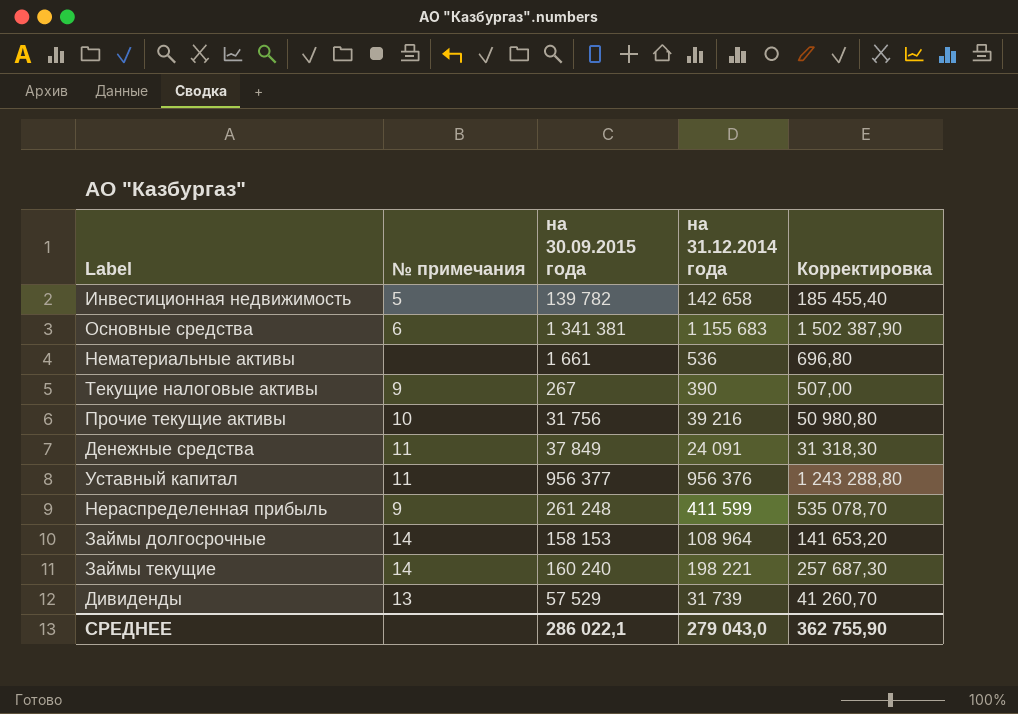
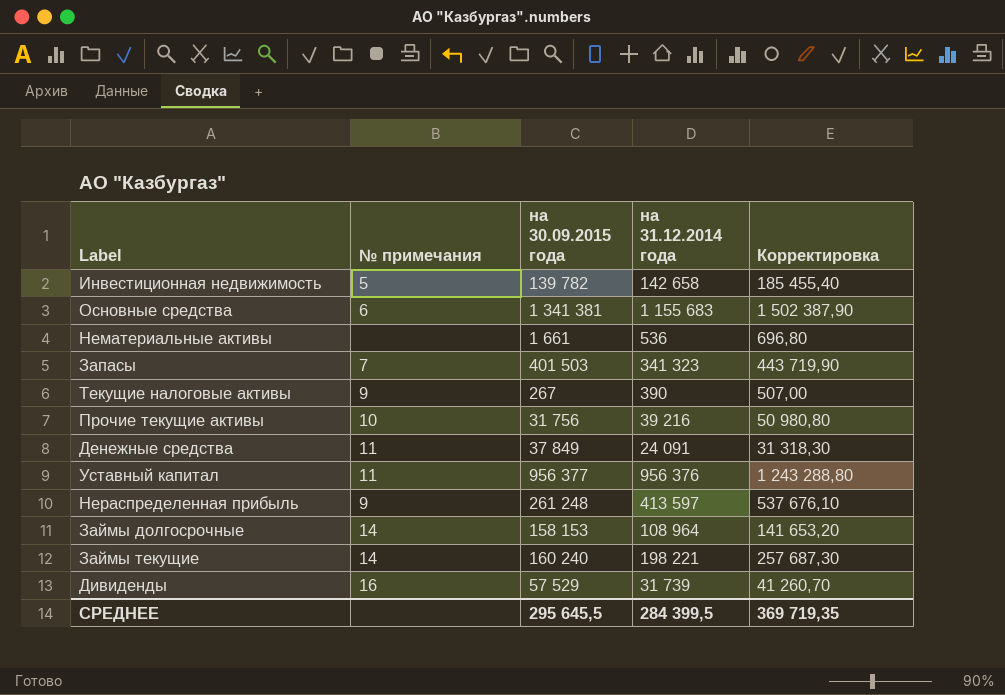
row Запасы: none -> 7 | 401 503 | 341 323 | 443 719,90
Нераспределенная прибыль | на 31.12.2014 года: 411 599 -> 413 597
Нераспределенная прибыль | Корректировка: 535 078,70 -> 537 676,10
Дивиденды | № примечания: 13 -> 16
СРЕДНЕЕ | на 30.09.2015 года: 286 022,1 -> 295 645,5
СРЕДНЕЕ | на 31.12.2014 года: 279 043,0 -> 284 399,5
СРЕДНЕЕ | Корректировка: 362 755,90 -> 369 719,35

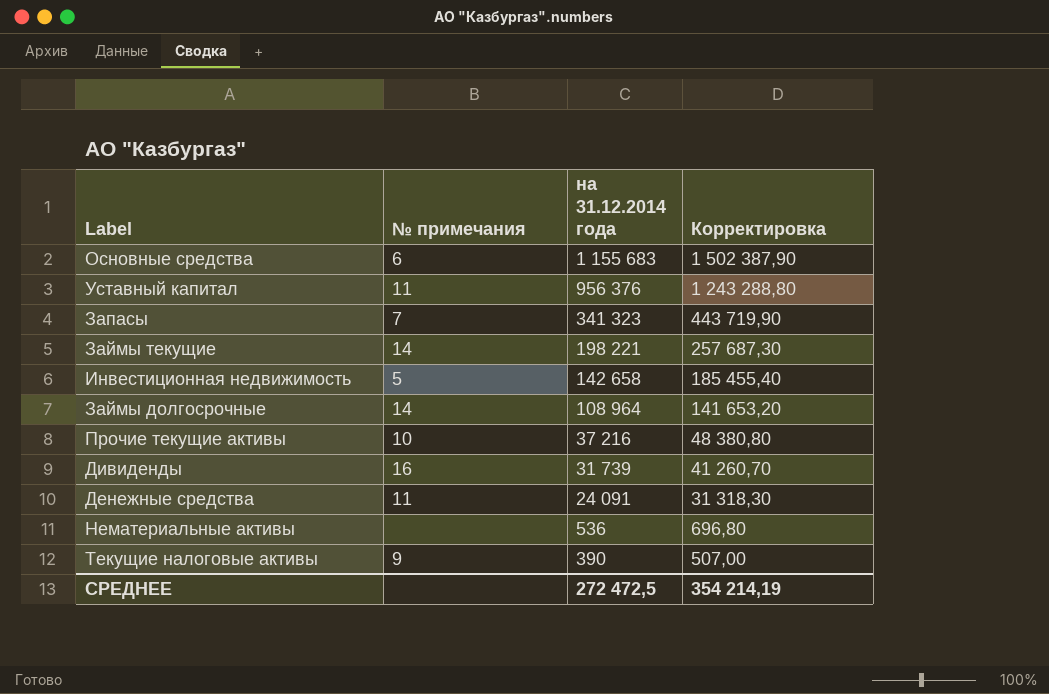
row order: none -> на 31.12.2014 года descending
column на 30.09.2015 года | position: 3 -> none
row Нераспределенная прибыль: 9 | 261 248 | 413 597 | 537 676,10 -> none
Прочие текущие активы | на 31.12.2014 года: 39 216 -> 37 216
Прочие текущие активы | Корректировка: 50 980,80 -> 48 380,80
СРЕДНЕЕ | на 31.12.2014 года: 284 399,5 -> 272 472,5
СРЕДНЕЕ | Корректировка: 369 719,35 -> 354 214,19

